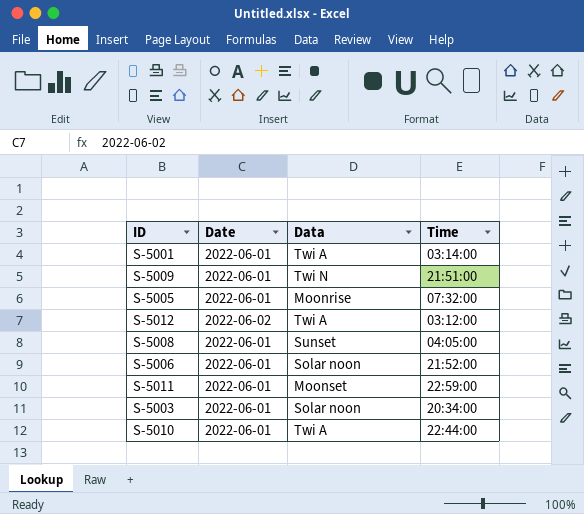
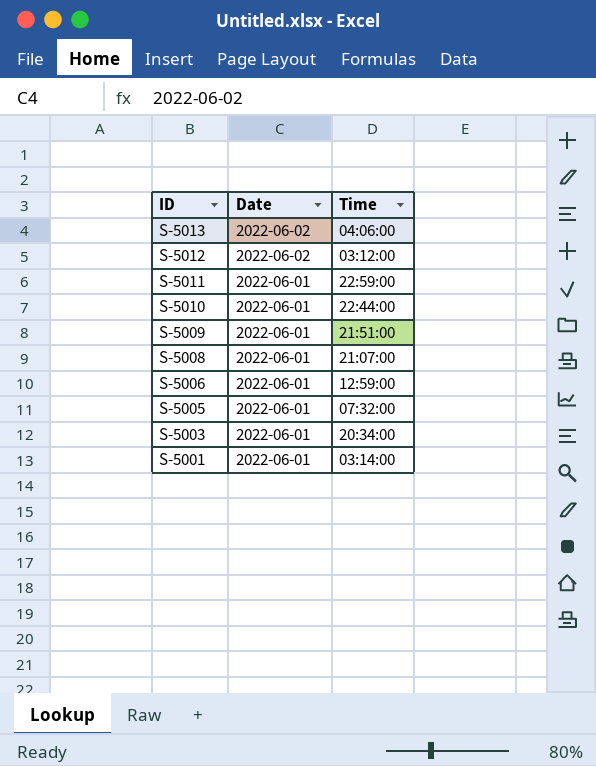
row order: none -> ID descending
column Data | position: 3 -> none
row S-5013: none -> 2022-06-02 | 04:06:00
S-5008 | Time: 04:05:00 -> 21:07:00
S-5006 | Time: 21:52:00 -> 12:59:00

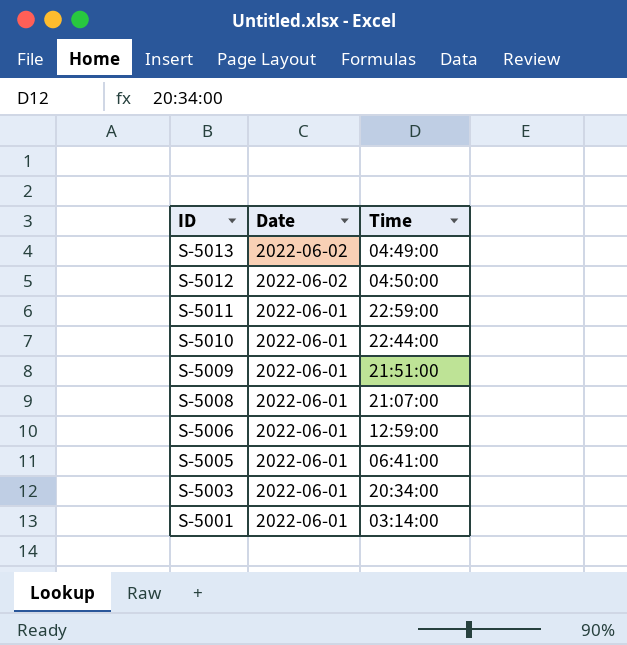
S-5013 | Time: 04:06:00 -> 04:49:00
S-5012 | Time: 03:12:00 -> 04:50:00
S-5005 | Time: 07:32:00 -> 06:41:00

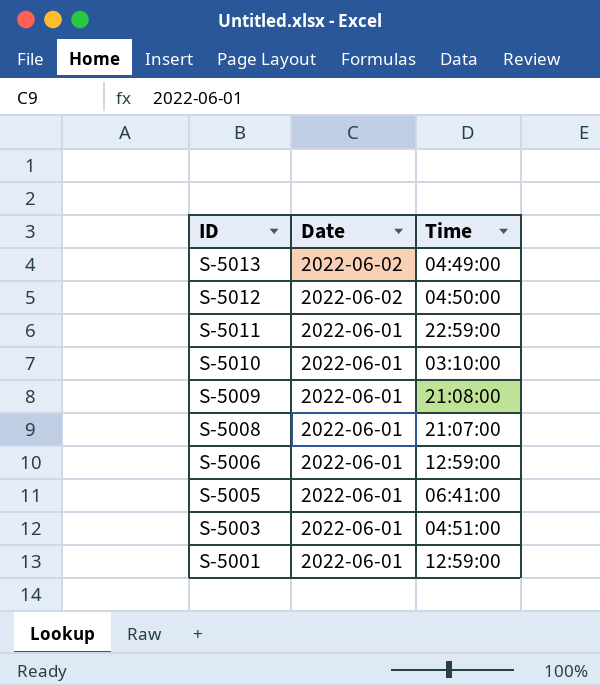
S-5010 | Time: 22:44:00 -> 03:10:00
S-5009 | Time: 21:51:00 -> 21:08:00
S-5003 | Time: 20:34:00 -> 04:51:00
S-5001 | Time: 03:14:00 -> 12:59:00

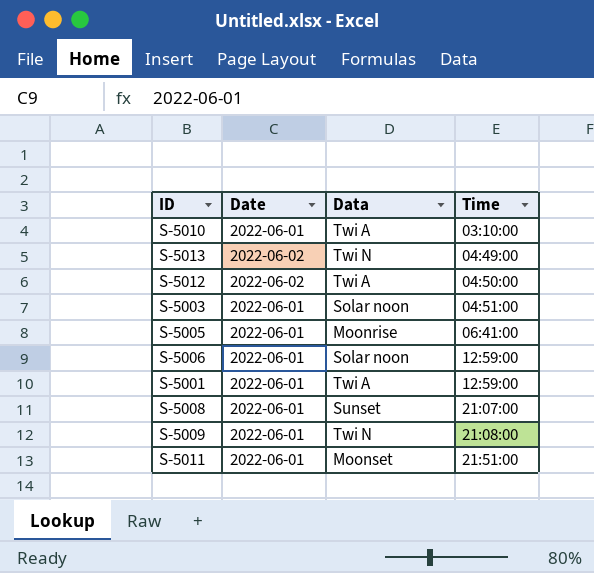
row order: ID descending -> Time ascending
column Data | position: none -> 3
S-5011 | Time: 22:59:00 -> 21:51:00

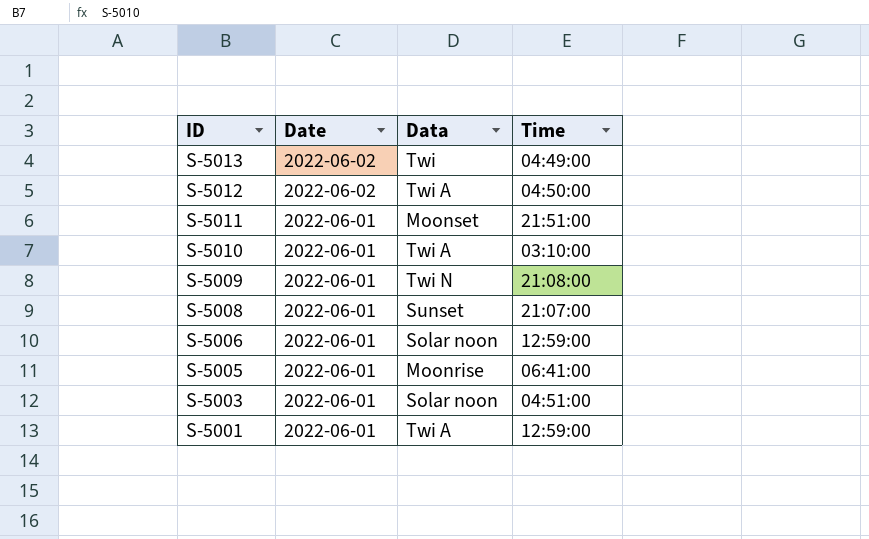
row order: Time ascending -> ID descending
S-5013 | Data: Twi N -> Twi

